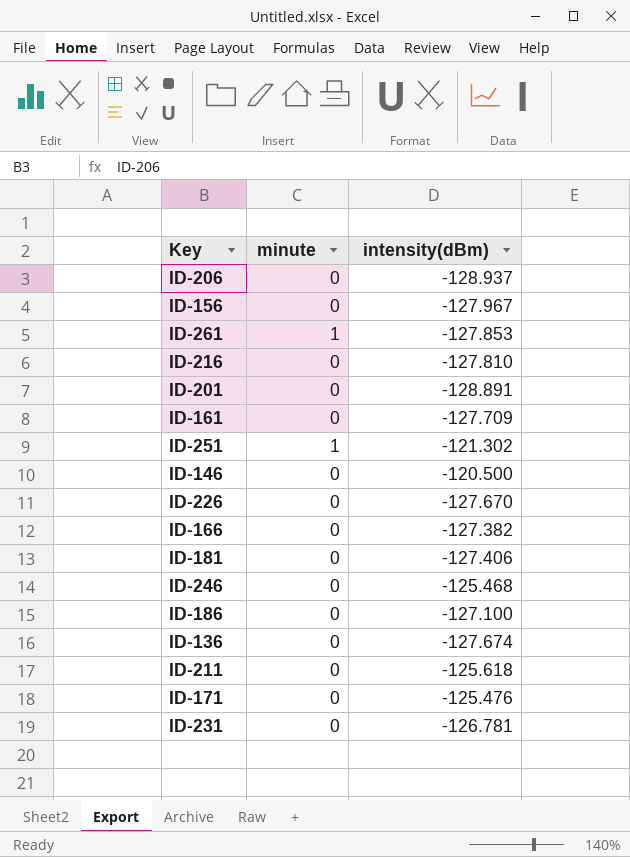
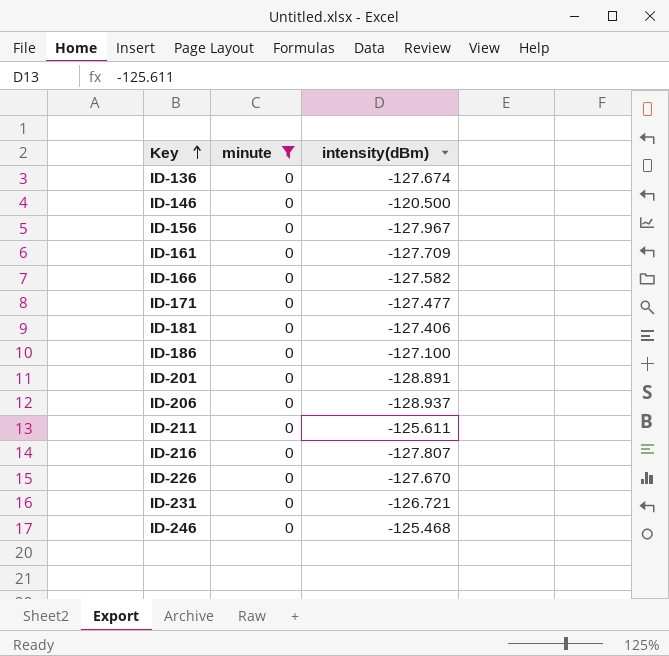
filter: none -> minute = 0
row order: none -> Key ascending
ID-166 | intensity(dBm): -127.382 -> -127.582
ID-171 | intensity(dBm): -125.476 -> -127.477
ID-211 | intensity(dBm): -125.618 -> -125.611
ID-216 | intensity(dBm): -127.810 -> -127.807
ID-231 | intensity(dBm): -126.781 -> -126.721

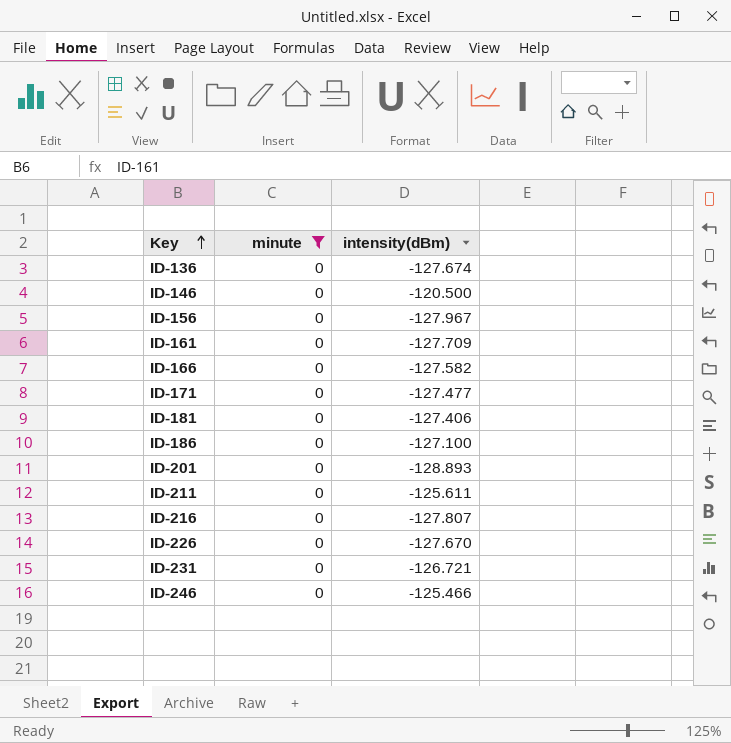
row ID-206: 0 | -128.937 -> none
ID-201 | intensity(dBm): -128.891 -> -128.893
ID-246 | intensity(dBm): -125.468 -> -125.466

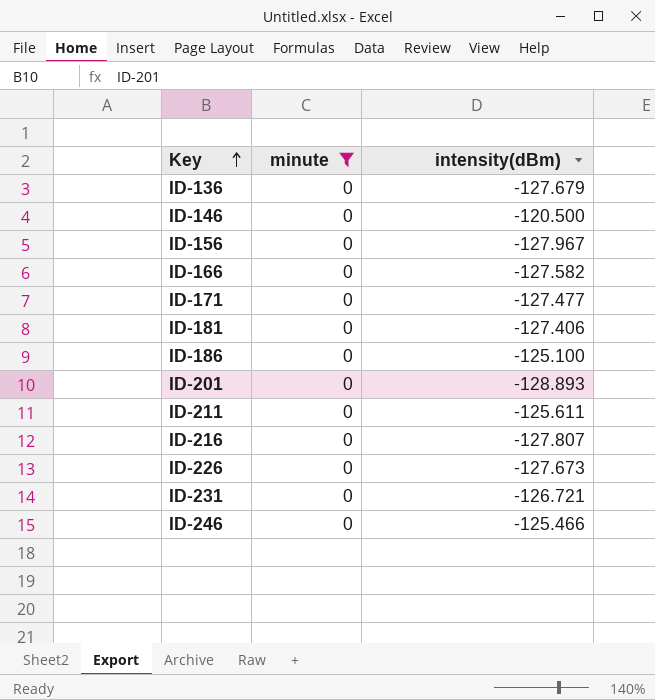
row ID-161: 0 | -127.709 -> none
ID-136 | intensity(dBm): -127.674 -> -127.679
ID-186 | intensity(dBm): -127.100 -> -125.100
ID-226 | intensity(dBm): -127.670 -> -127.673

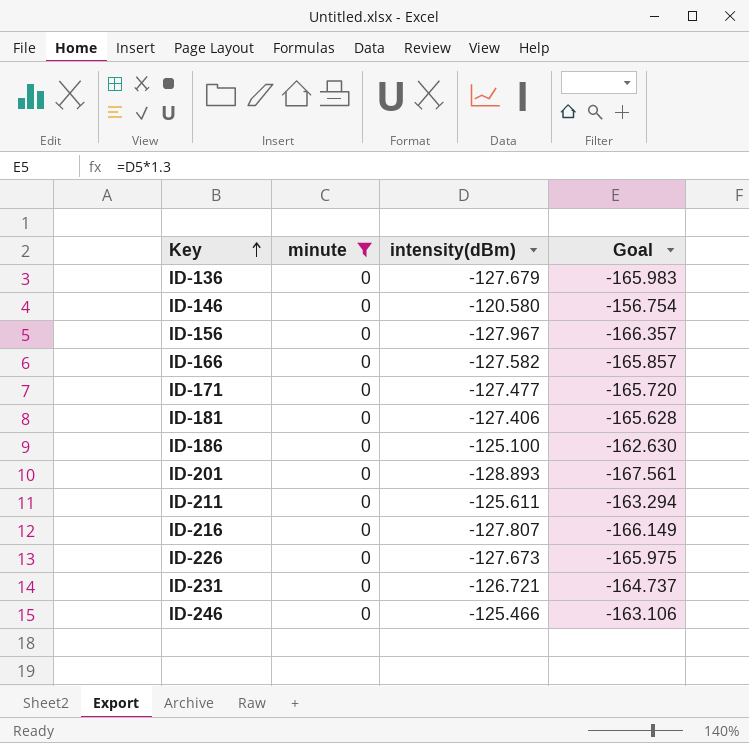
column Goal | formula: none -> [intensity(dBm)] * 1.3
ID-146 | intensity(dBm): -120.500 -> -120.580

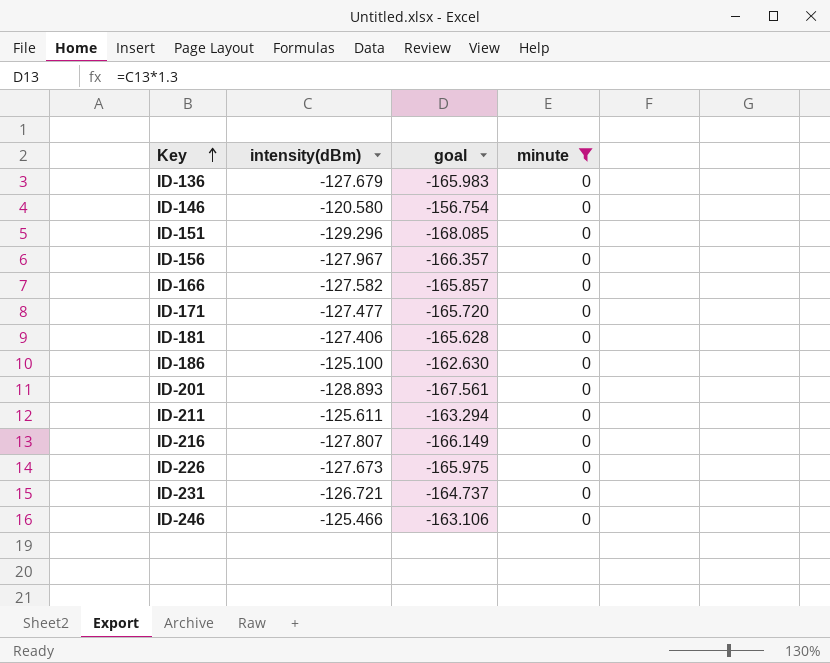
column name: Goal -> goal
column minute | position: 2 -> 4
row ID-151: none -> -129.296 | -168.085 | 0

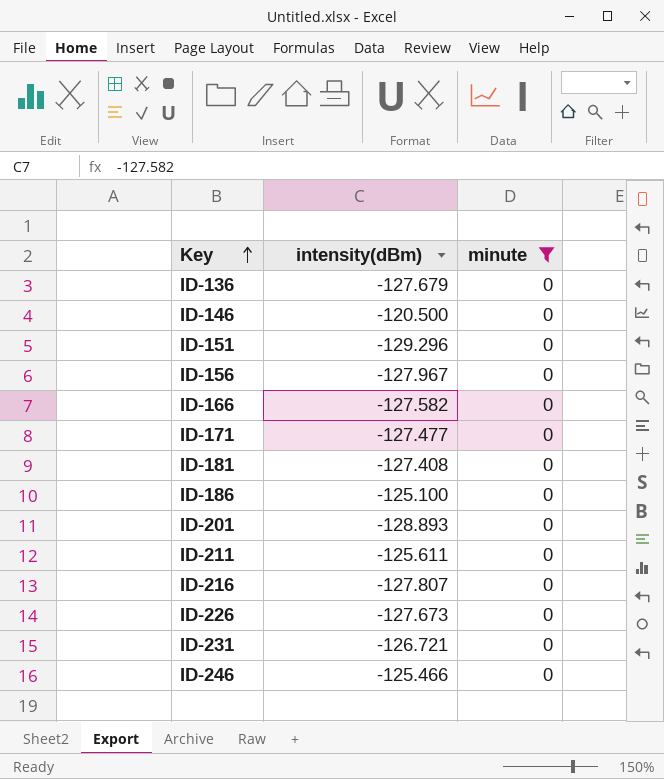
column goal | formula: [intensity(dBm)] * 1.3 -> none
ID-146 | intensity(dBm): -120.580 -> -120.500
ID-181 | intensity(dBm): -127.406 -> -127.408

